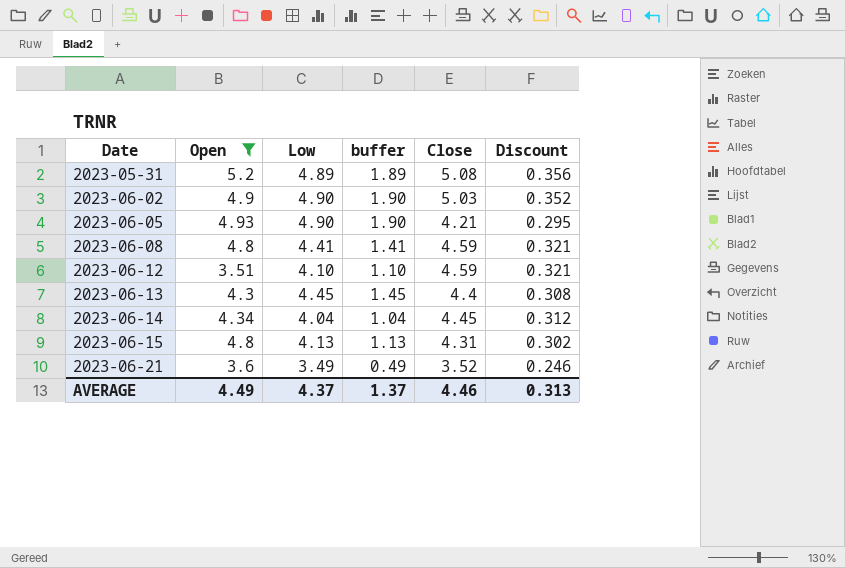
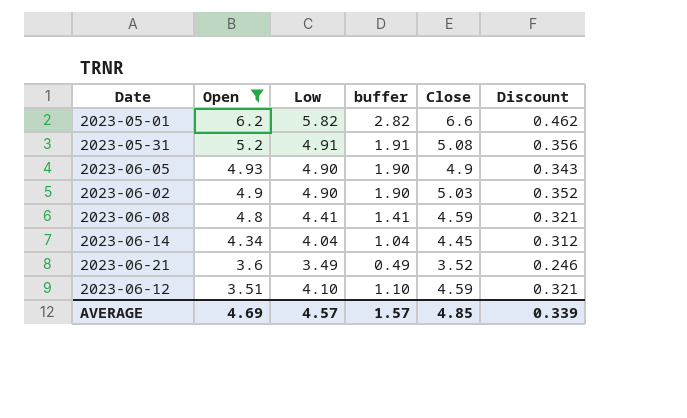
row order: Date ascending -> Open descending
row 2023-06-13: 4.3 | 4.45 | 1.45 | 4.4 | 0.308 -> none
row 2023-06-15: 4.8 | 4.13 | 1.13 | 4.31 | 0.302 -> none
row 2023-05-01: none -> 6.2 | 5.82 | 2.82 | 6.6 | 0.462
2023-05-31 | Low: 4.89 -> 4.91
2023-05-31 | buffer: 1.89 -> 1.91
2023-06-05 | Close: 4.21 -> 4.9
2023-06-05 | Discount: 0.295 -> 0.343
AVERAGE | Open: 4.49 -> 4.69
AVERAGE | Low: 4.37 -> 4.57
AVERAGE | buffer: 1.37 -> 1.57
AVERAGE | Close: 4.46 -> 4.85
AVERAGE | Discount: 0.313 -> 0.339

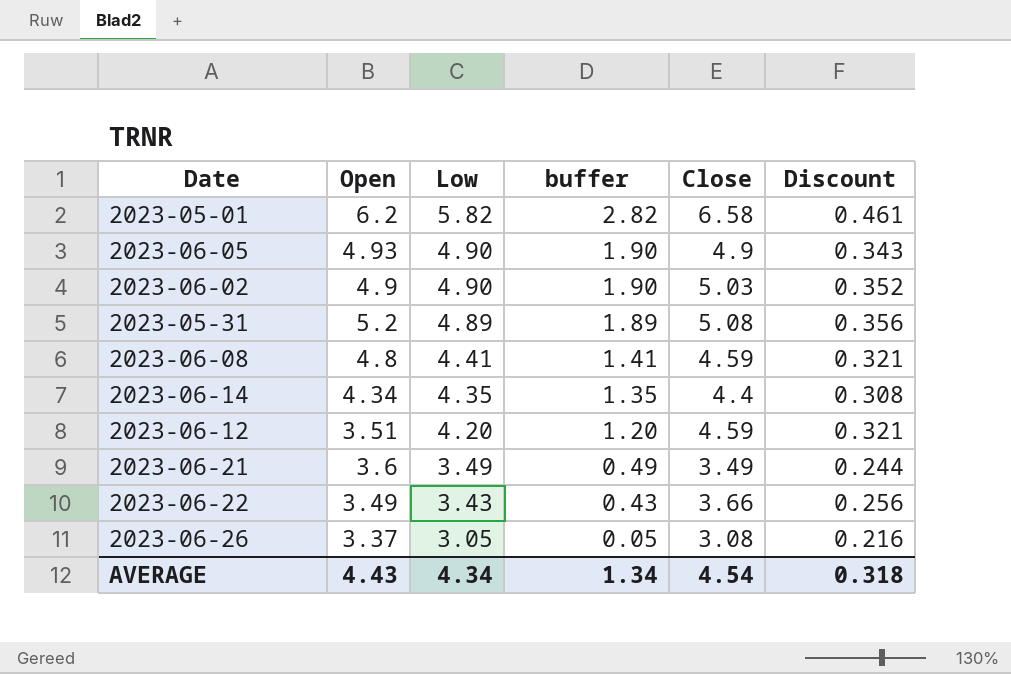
filter: Open >= 3.51 -> none
row order: Open descending -> Low descending
2023-05-01 | Close: 6.6 -> 6.58
2023-05-01 | Discount: 0.462 -> 0.461
2023-05-31 | Low: 4.91 -> 4.89
2023-05-31 | buffer: 1.91 -> 1.89
2023-06-14 | Low: 4.04 -> 4.35
2023-06-14 | buffer: 1.04 -> 1.35
2023-06-14 | Close: 4.45 -> 4.4
2023-06-14 | Discount: 0.312 -> 0.308
2023-06-12 | Low: 4.10 -> 4.20
2023-06-12 | buffer: 1.10 -> 1.20
2023-06-21 | Close: 3.52 -> 3.49
2023-06-21 | Discount: 0.246 -> 0.244
AVERAGE | Open: 4.69 -> 4.43
AVERAGE | Low: 4.57 -> 4.34
AVERAGE | buffer: 1.57 -> 1.34
AVERAGE | Close: 4.85 -> 4.54
AVERAGE | Discount: 0.339 -> 0.318

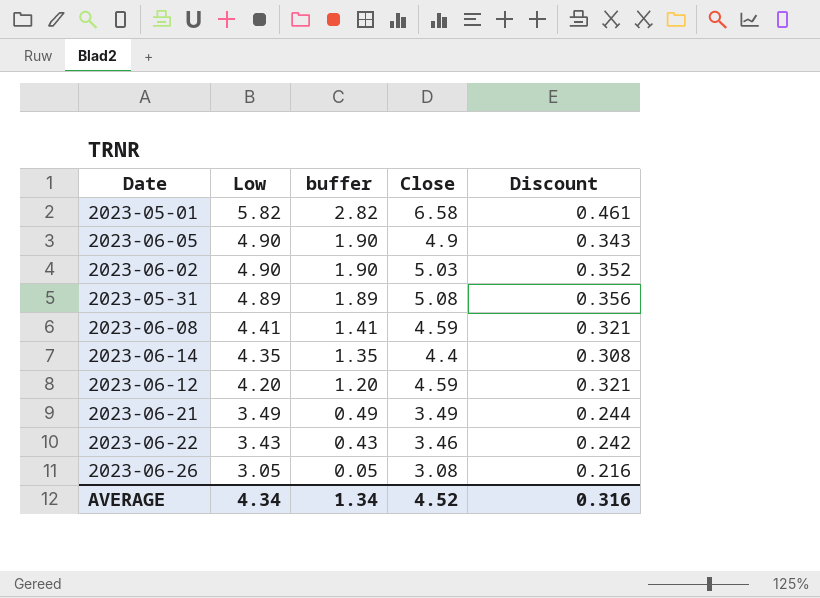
column Open | position: 2 -> none
2023-06-22 | Close: 3.66 -> 3.46
2023-06-22 | Discount: 0.256 -> 0.242
AVERAGE | Close: 4.54 -> 4.52
AVERAGE | Discount: 0.318 -> 0.316

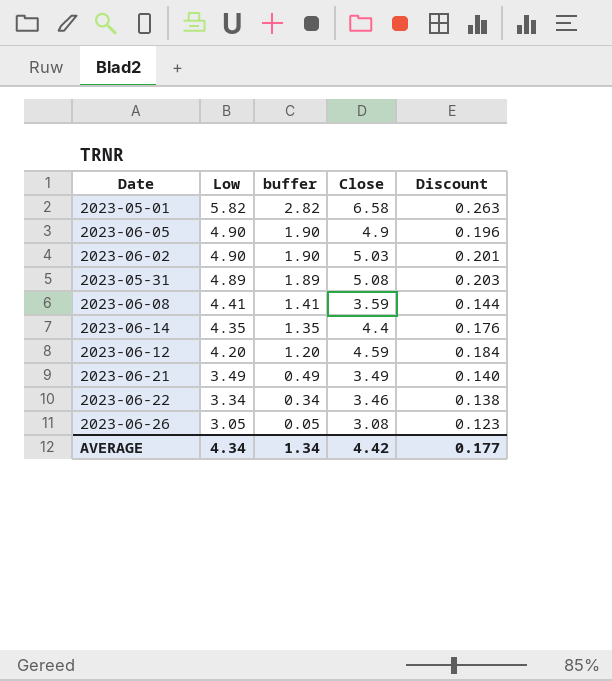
column Discount | formula: [Close] * 0.07 -> [Close] * 0.04
2023-06-08 | Close: 4.59 -> 3.59
2023-06-22 | Low: 3.43 -> 3.34
2023-06-22 | buffer: 0.43 -> 0.34
AVERAGE | Close: 4.52 -> 4.42
AVERAGE | Discount: 0.316 -> 0.177

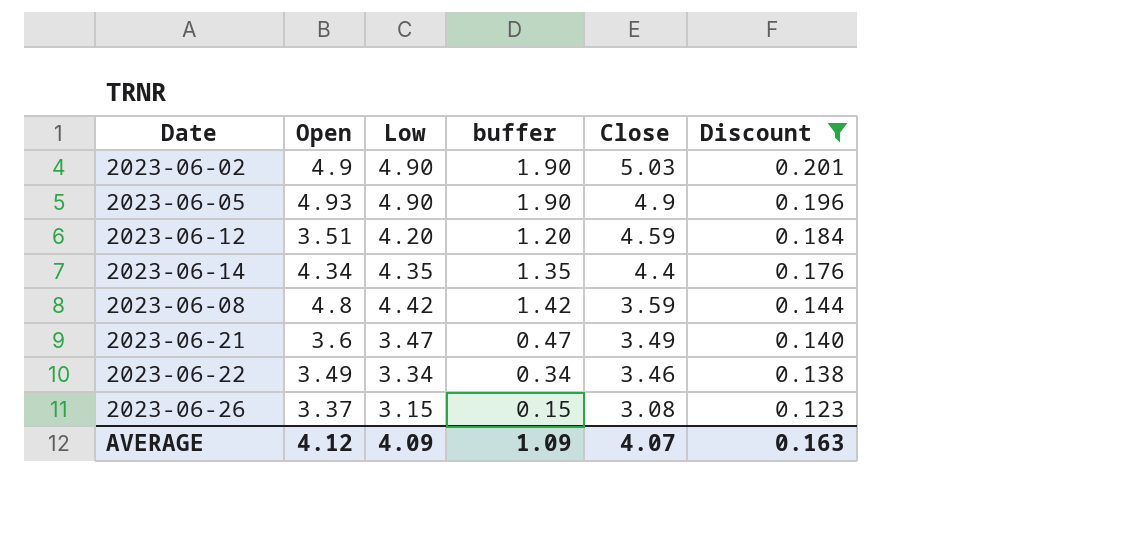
filter: none -> Discount <= 0.201
row order: Low descending -> Close descending
column Open | position: none -> 2
2023-06-08 | Low: 4.41 -> 4.42
2023-06-08 | buffer: 1.41 -> 1.42
2023-06-21 | Low: 3.49 -> 3.47
2023-06-21 | buffer: 0.49 -> 0.47
2023-06-26 | Low: 3.05 -> 3.15
2023-06-26 | buffer: 0.05 -> 0.15
AVERAGE | Low: 4.34 -> 4.09
AVERAGE | buffer: 1.34 -> 1.09
AVERAGE | Close: 4.42 -> 4.07
AVERAGE | Discount: 0.177 -> 0.163

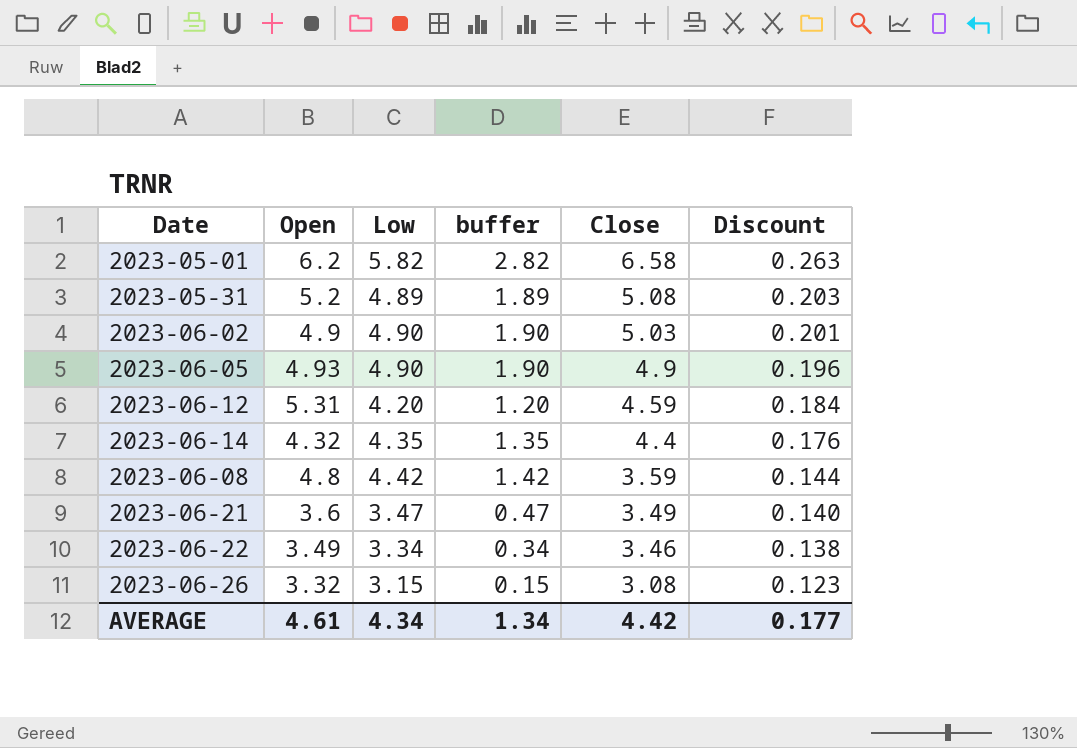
filter: Discount <= 0.201 -> none
2023-06-12 | Open: 3.51 -> 5.31
2023-06-14 | Open: 4.34 -> 4.32
2023-06-26 | Open: 3.37 -> 3.32
AVERAGE | Open: 4.12 -> 4.61
AVERAGE | Low: 4.09 -> 4.34
AVERAGE | buffer: 1.09 -> 1.34
AVERAGE | Close: 4.07 -> 4.42
AVERAGE | Discount: 0.163 -> 0.177

